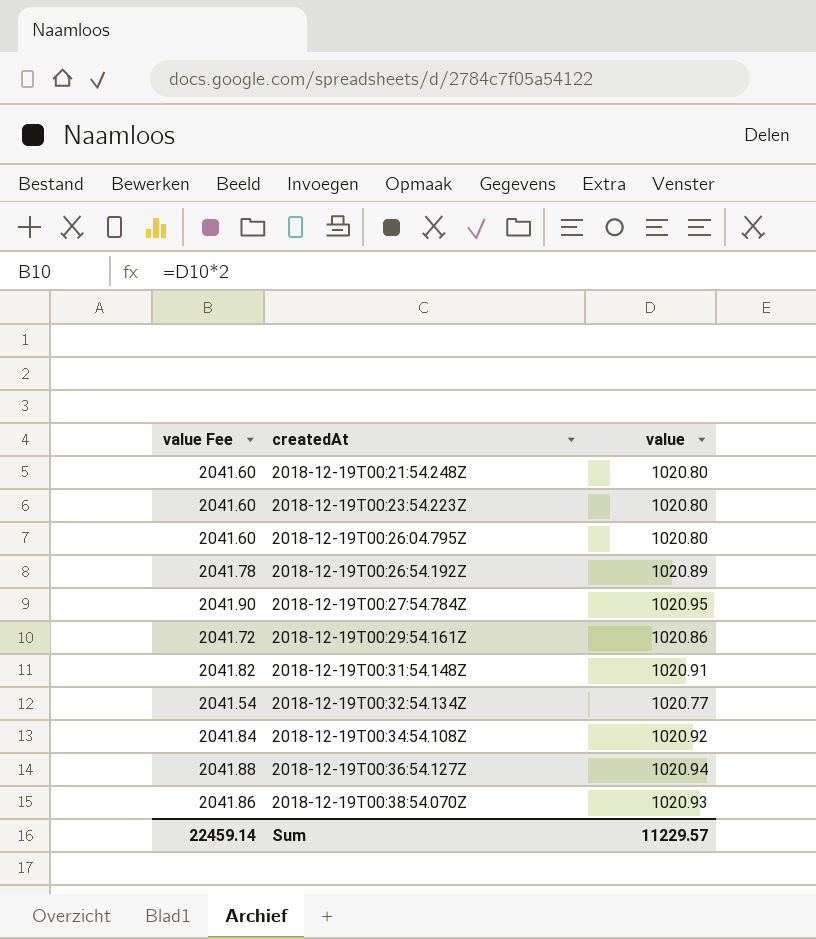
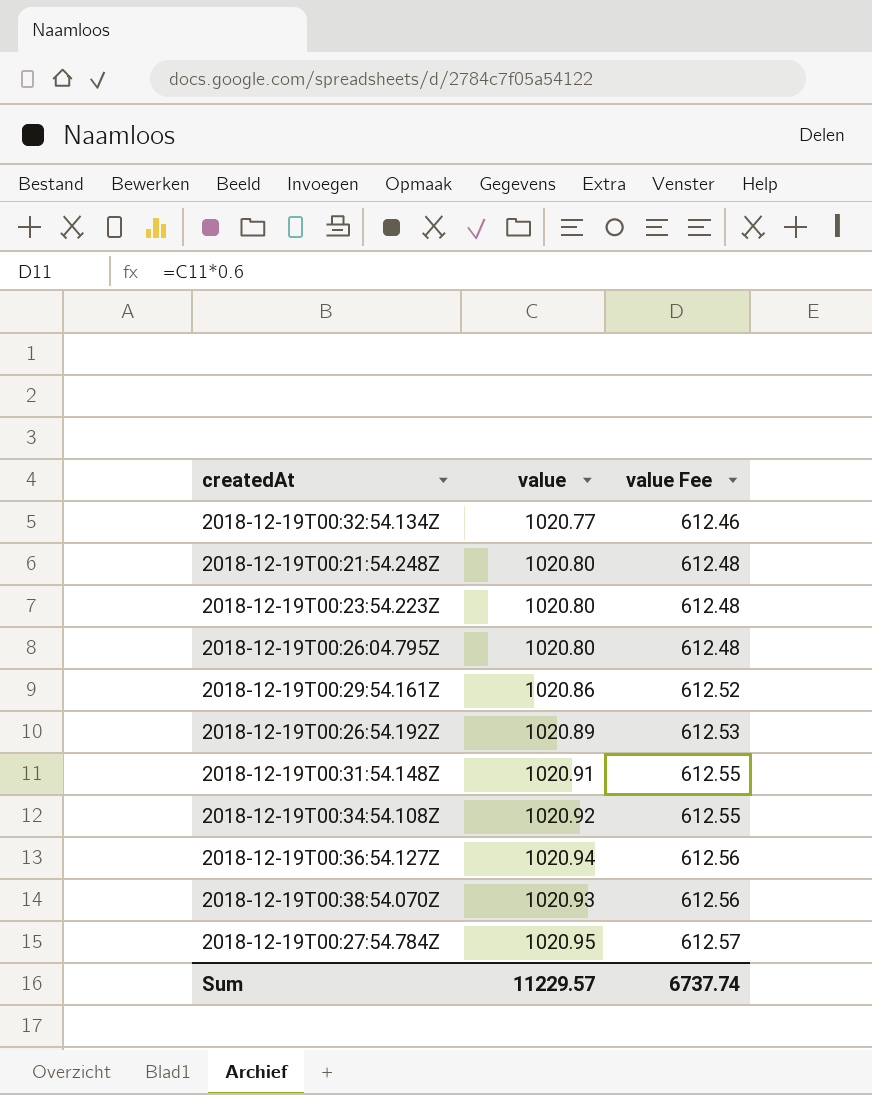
row order: createdAt ascending -> value Fee ascending
column value Fee | formula: [value] * 2 -> [value] * 0.6
column value Fee | position: 1 -> 3
Sum | value Fee: 22459.14 -> 6737.74

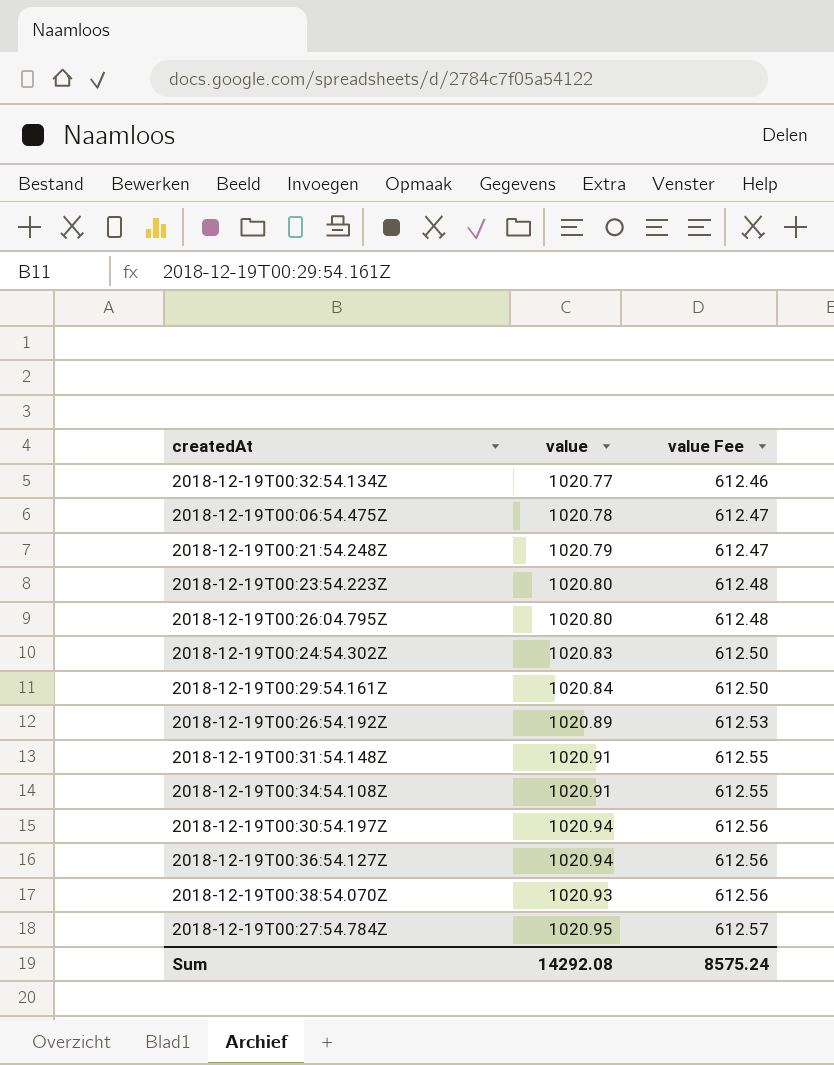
row 2018-12-19T00:06:54.475Z: none -> 1020.78 | 612.47
2018-12-19T00:21:54.248Z | value: 1020.80 -> 1020.79
2018-12-19T00:21:54.248Z | value Fee: 612.48 -> 612.47
row 2018-12-19T00:24:54.302Z: none -> 1020.83 | 612.50
2018-12-19T00:29:54.161Z | value: 1020.86 -> 1020.84
2018-12-19T00:29:54.161Z | value Fee: 612.52 -> 612.50
2018-12-19T00:34:54.108Z | value: 1020.92 -> 1020.91
row 2018-12-19T00:30:54.197Z: none -> 1020.94 | 612.56
Sum | value: 11229.57 -> 14292.08
Sum | value Fee: 6737.74 -> 8575.24

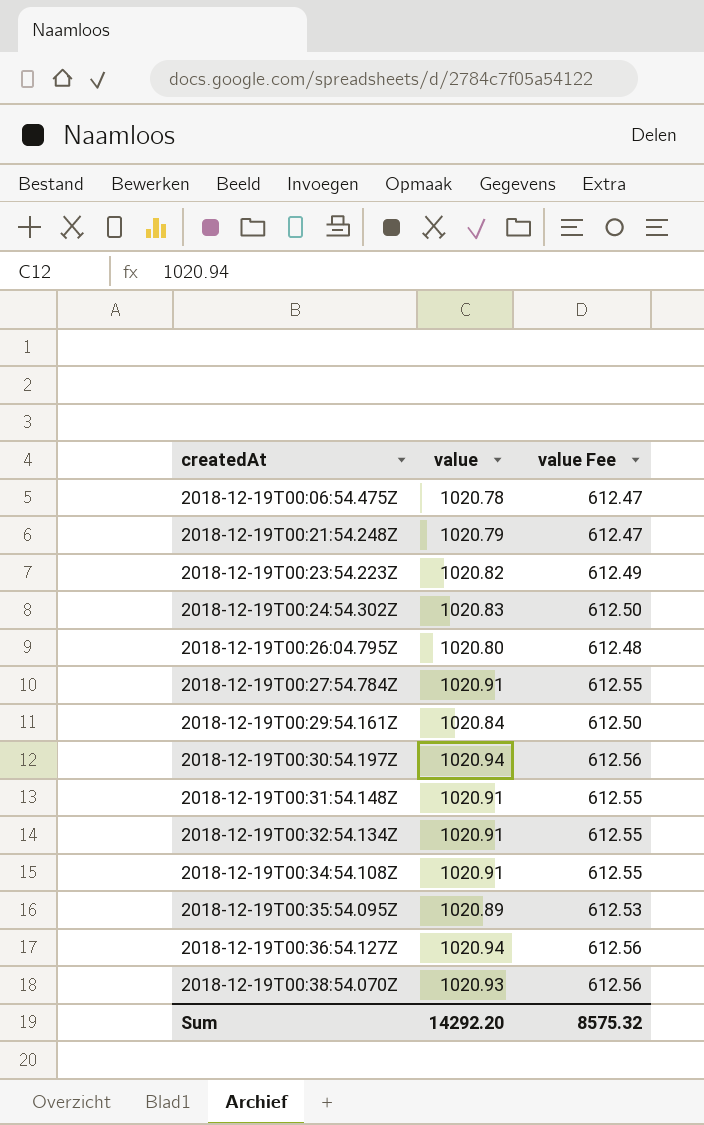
row order: value Fee ascending -> createdAt ascending
row 2018-12-19T00:26:54.192Z: 1020.89 | 612.53 -> none
2018-12-19T00:23:54.223Z | value: 1020.80 -> 1020.82
2018-12-19T00:23:54.223Z | value Fee: 612.48 -> 612.49
2018-12-19T00:27:54.784Z | value: 1020.95 -> 1020.91
2018-12-19T00:27:54.784Z | value Fee: 612.57 -> 612.55
2018-12-19T00:32:54.134Z | value: 1020.77 -> 1020.91
2018-12-19T00:32:54.134Z | value Fee: 612.46 -> 612.55
row 2018-12-19T00:35:54.095Z: none -> 1020.89 | 612.53
Sum | value: 14292.08 -> 14292.20
Sum | value Fee: 8575.24 -> 8575.32

